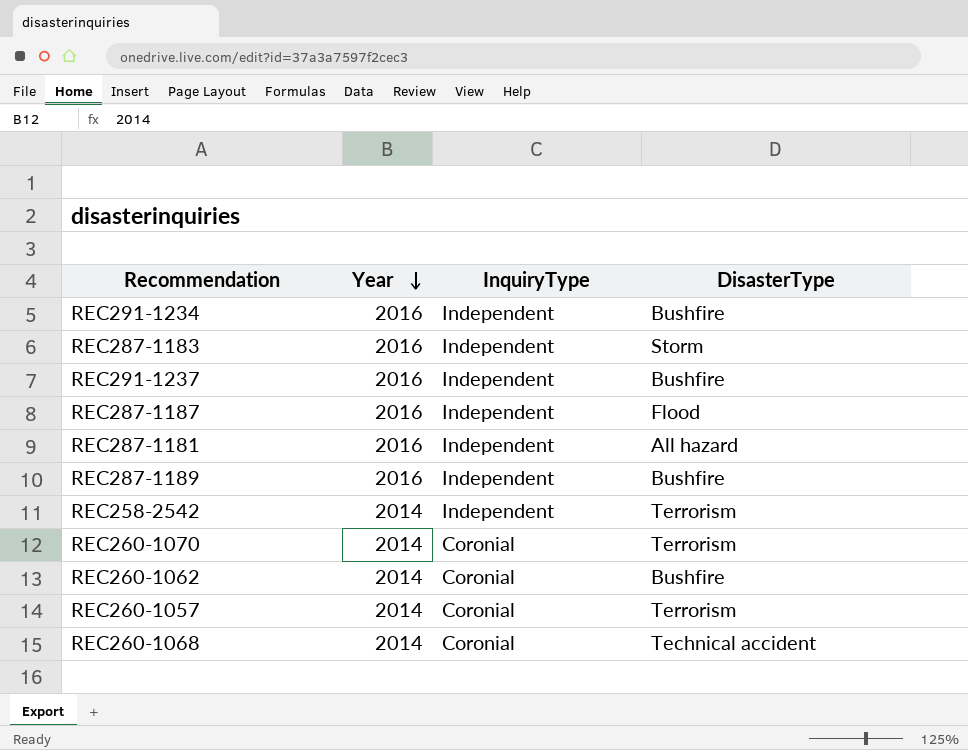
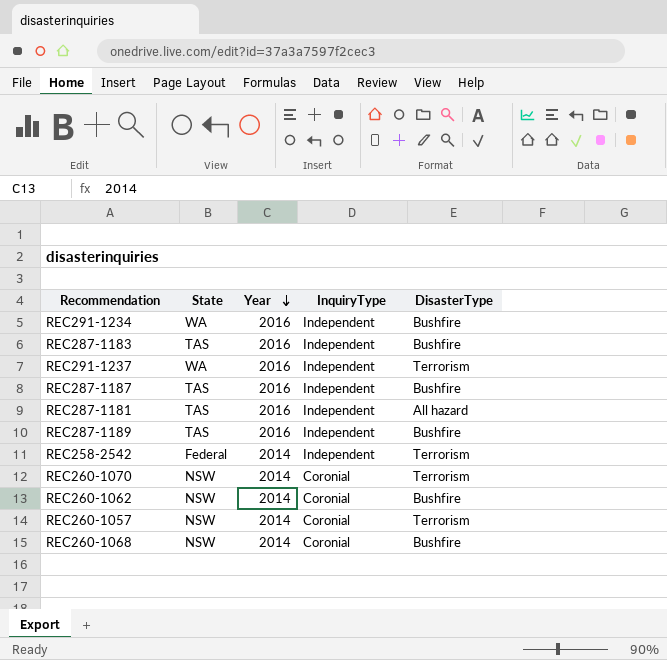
column State | position: none -> 2
REC287-1183 | DisasterType: Storm -> Bushfire
REC291-1237 | DisasterType: Bushfire -> Terrorism
REC287-1187 | DisasterType: Flood -> Bushfire
REC260-1068 | DisasterType: Technical accident -> Bushfire

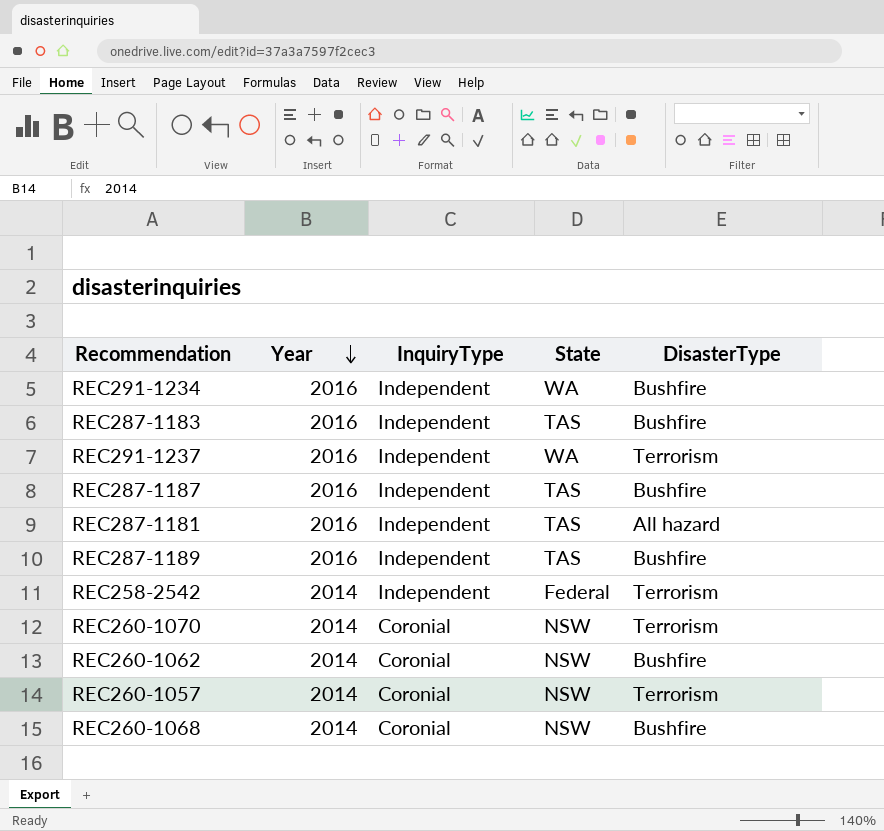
column State | position: 2 -> 4

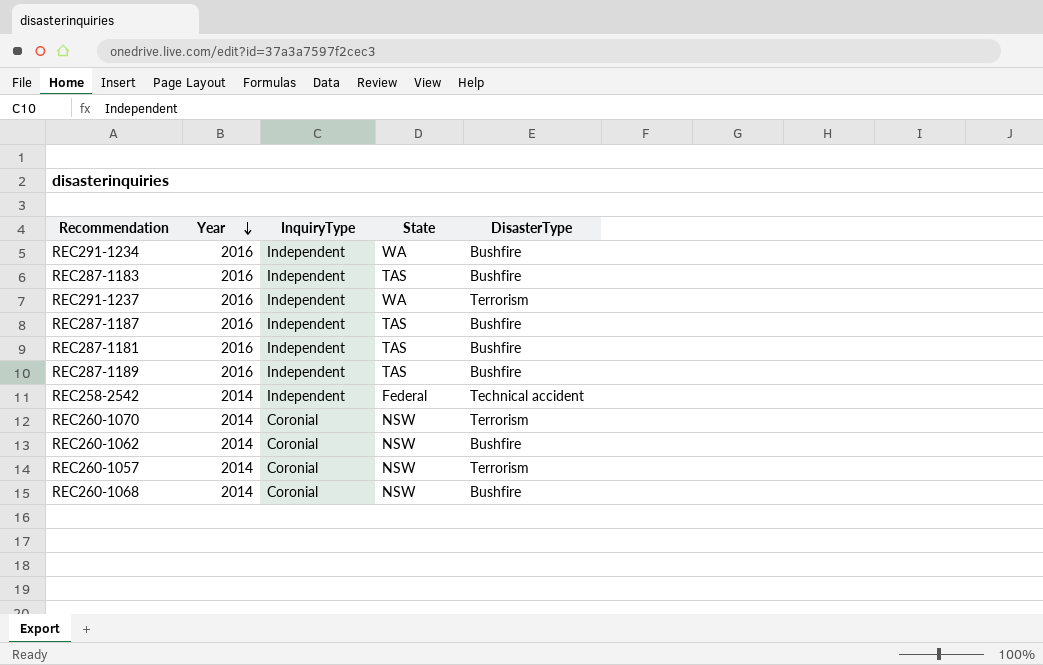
REC287-1181 | DisasterType: All hazard -> Bushfire
REC258-2542 | DisasterType: Terrorism -> Technical accident

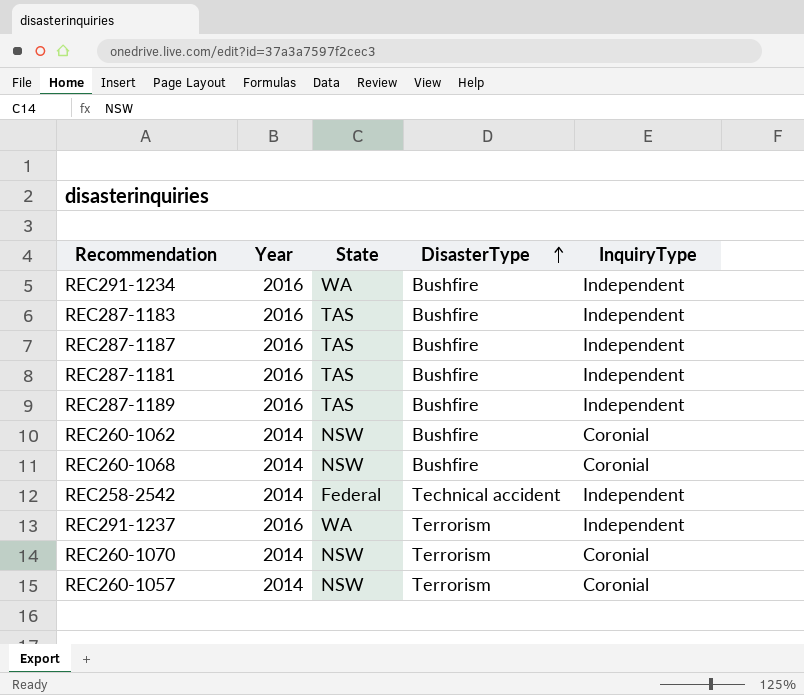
row order: Year descending -> DisasterType ascending
column InquiryType | position: 3 -> 5

